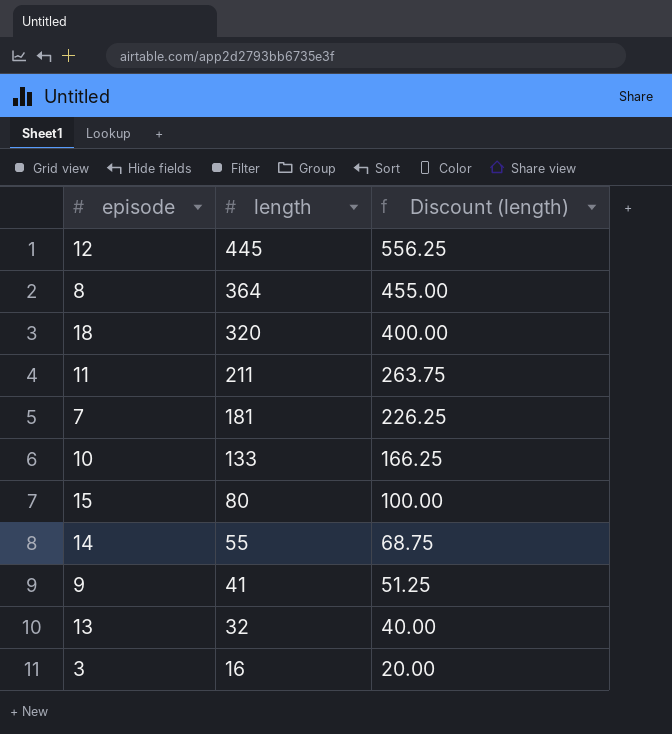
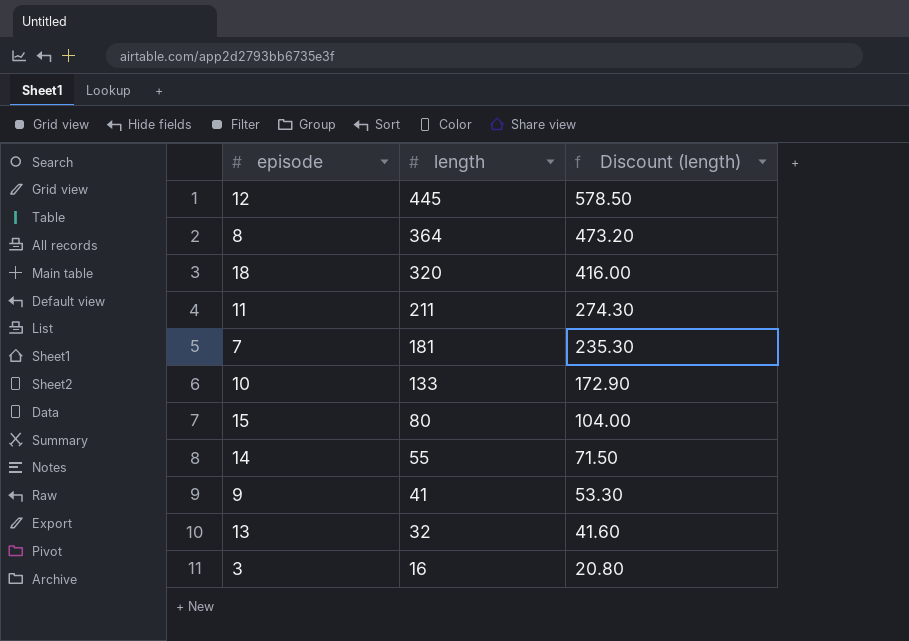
column Discount (length) | formula: [length] * 1.25 -> [length] * 1.3

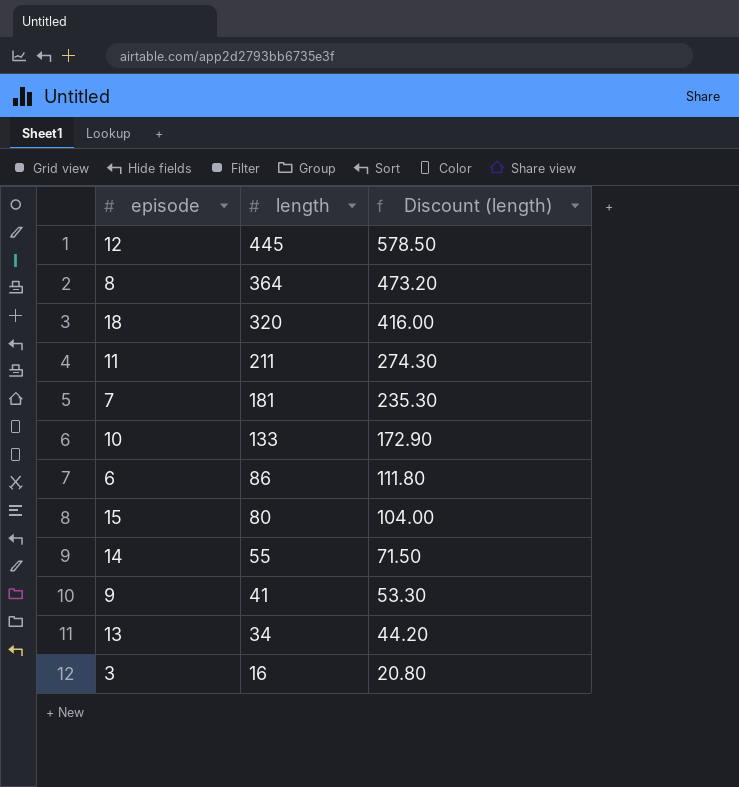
row 6: none -> 86 | 111.80
13 | length: 32 -> 34
13 | Discount (length): 41.60 -> 44.20

